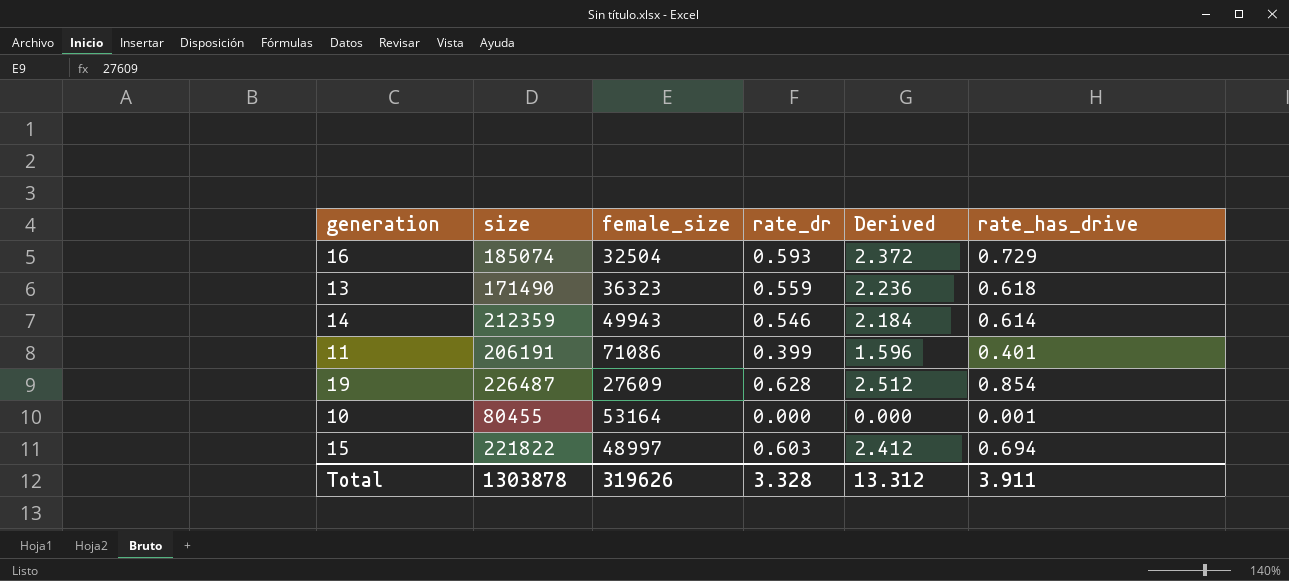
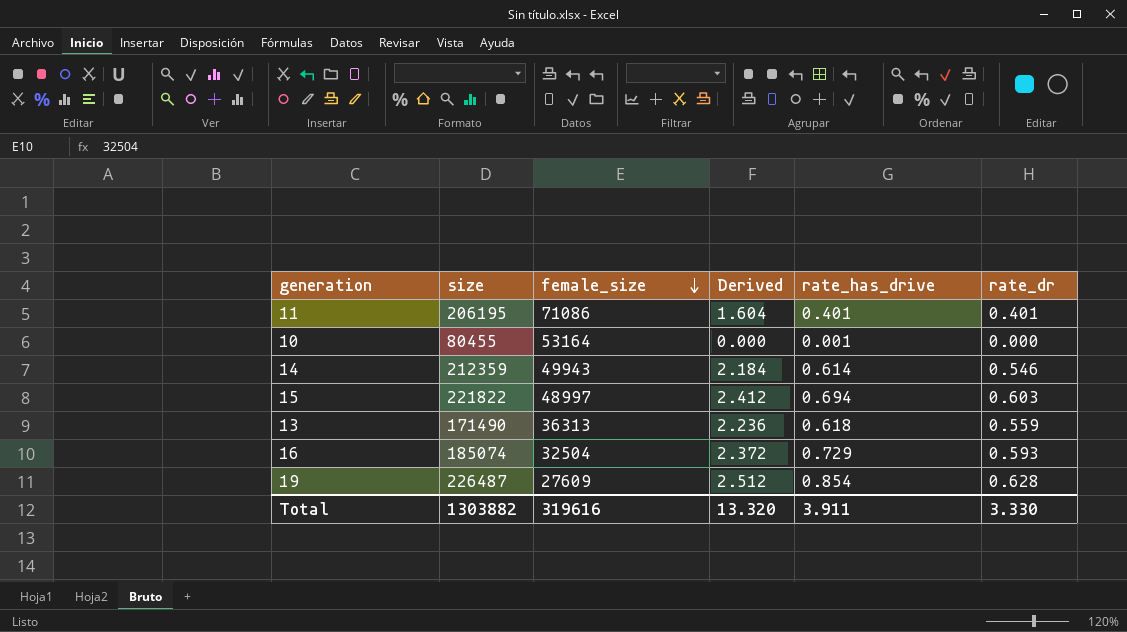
row order: none -> female_size descending
column rate_dr | position: 4 -> 6
11 | size: 206191 -> 206195
11 | Derived: 1.596 -> 1.604
11 | rate_dr: 0.399 -> 0.401
13 | female_size: 36323 -> 36313
Total | size: 1303878 -> 1303882
Total | female_size: 319626 -> 319616
Total | Derived: 13.312 -> 13.320
Total | rate_dr: 3.328 -> 3.330

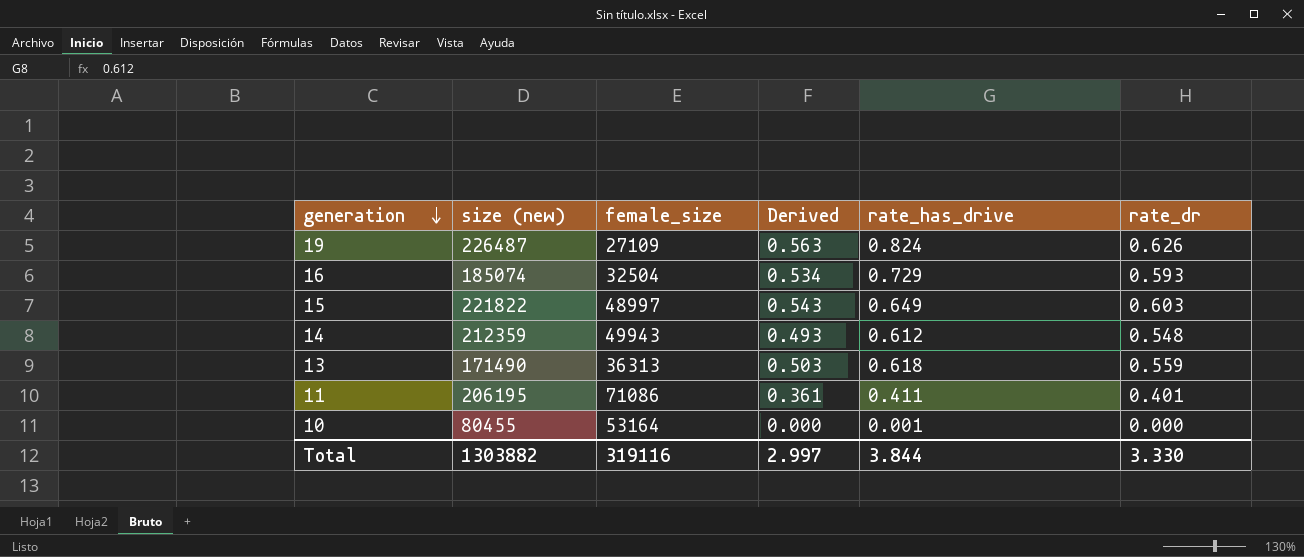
row order: female_size descending -> generation descending
column name: size -> size (new)
column Derived | formula: [rate_dr] * 4 -> [rate_dr] * 0.9
19 | female_size: 27609 -> 27109
19 | rate_has_drive: 0.854 -> 0.824
19 | rate_dr: 0.628 -> 0.626
15 | rate_has_drive: 0.694 -> 0.649
14 | rate_has_drive: 0.614 -> 0.612
14 | rate_dr: 0.546 -> 0.548
11 | rate_has_drive: 0.401 -> 0.411
Total | female_size: 319616 -> 319116
Total | Derived: 13.320 -> 2.997
Total | rate_has_drive: 3.911 -> 3.844

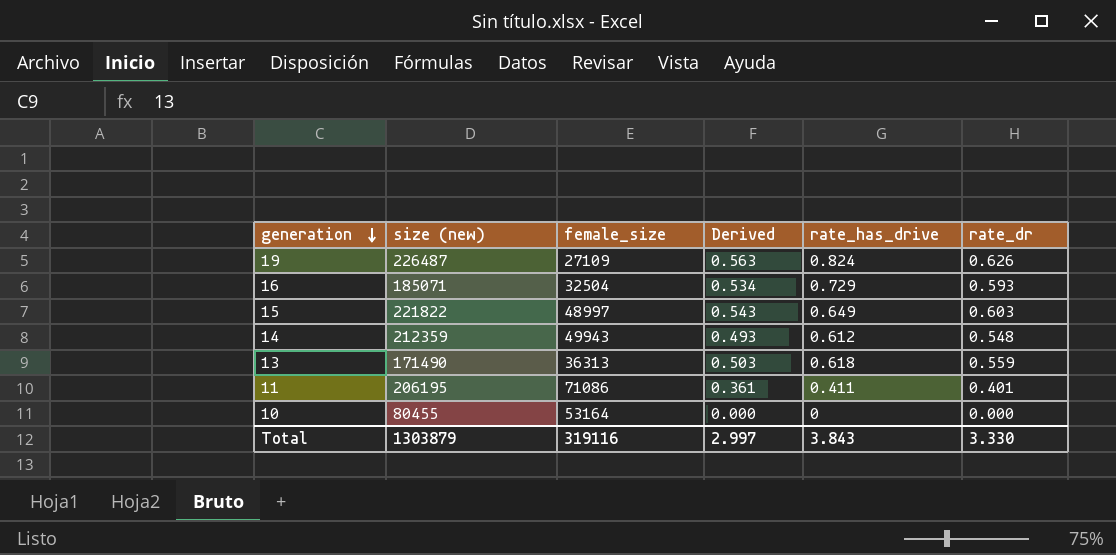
16 | size (new): 185074 -> 185071
10 | rate_has_drive: 0.001 -> 0
Total | size (new): 1303882 -> 1303879
Total | rate_has_drive: 3.844 -> 3.843

